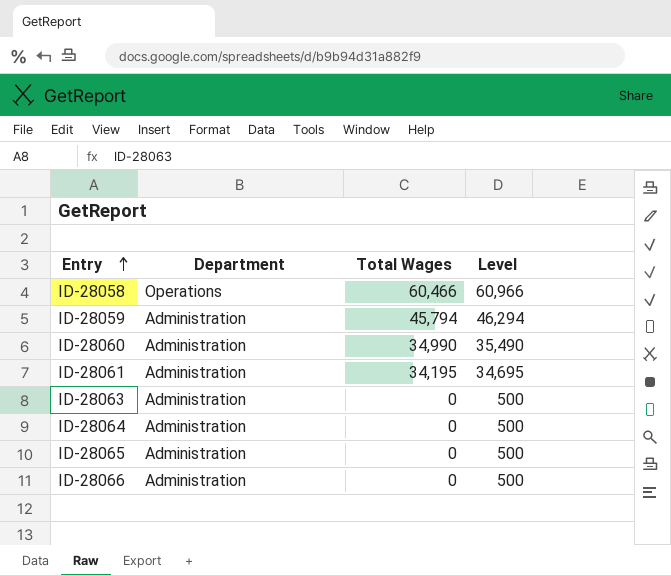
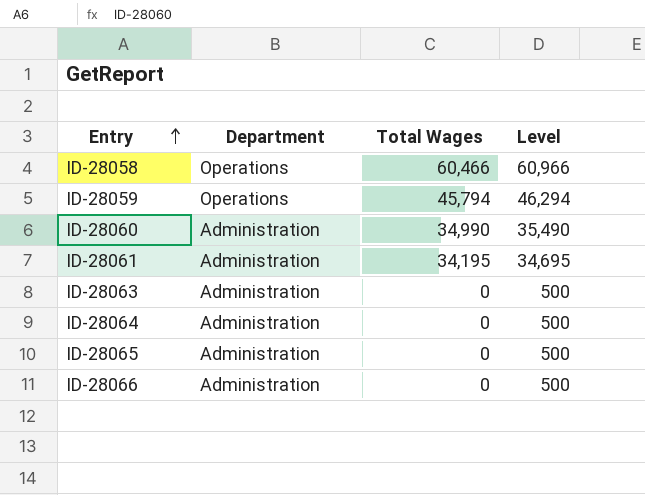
ID-28059 | Department: Administration -> Operations

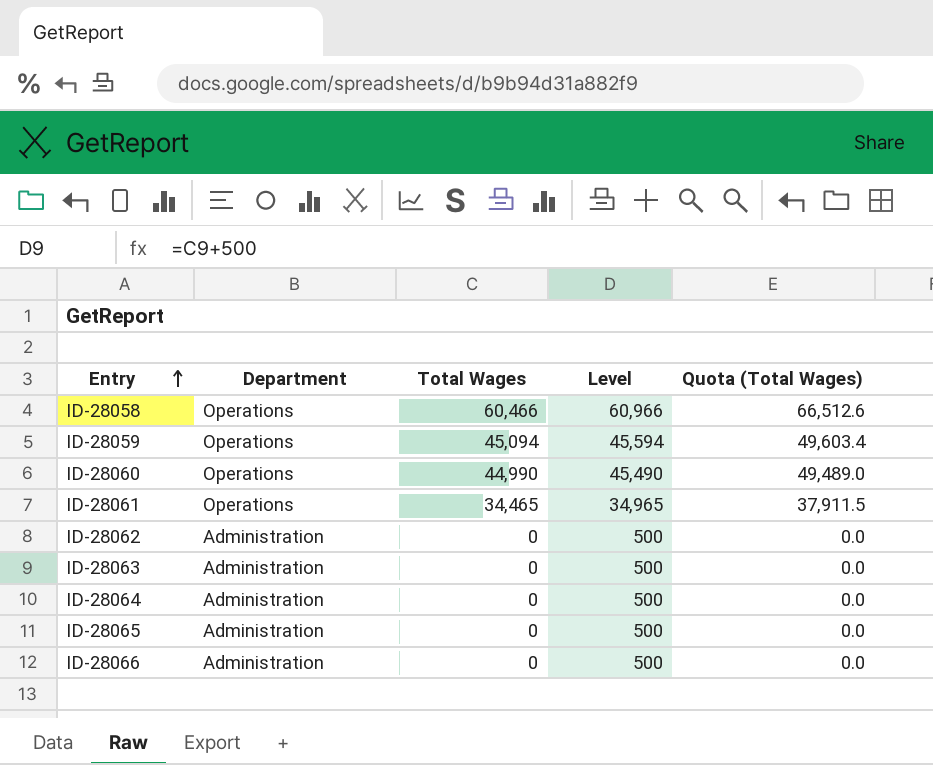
column Quota (Total Wages) | formula: none -> [Total Wages] * 1.1
ID-28059 | Total Wages: 45,794 -> 45,094
ID-28059 | Level: 46,294 -> 45,594
ID-28060 | Department: Administration -> Operations
ID-28060 | Total Wages: 34,990 -> 44,990
ID-28060 | Level: 35,490 -> 45,490
ID-28061 | Department: Administration -> Operations
ID-28061 | Total Wages: 34,195 -> 34,465
ID-28061 | Level: 34,695 -> 34,965
row ID-28062: none -> Administration | 0 | 500 | 0.0

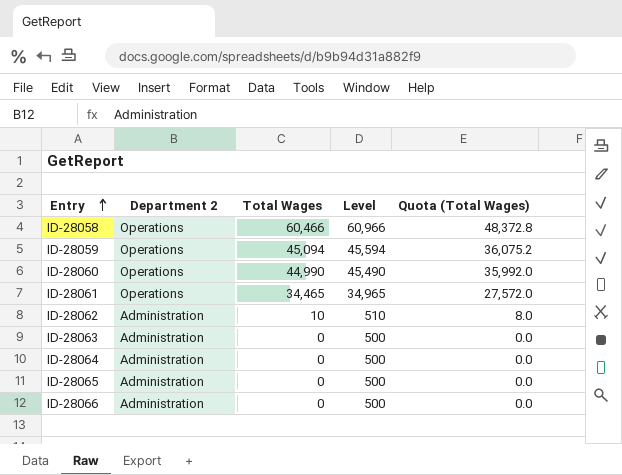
column name: Department -> Department 2
column Quota (Total Wages) | formula: [Total Wages] * 1.1 -> [Total Wages] * 0.8
ID-28062 | Total Wages: 0 -> 10
ID-28062 | Level: 500 -> 510

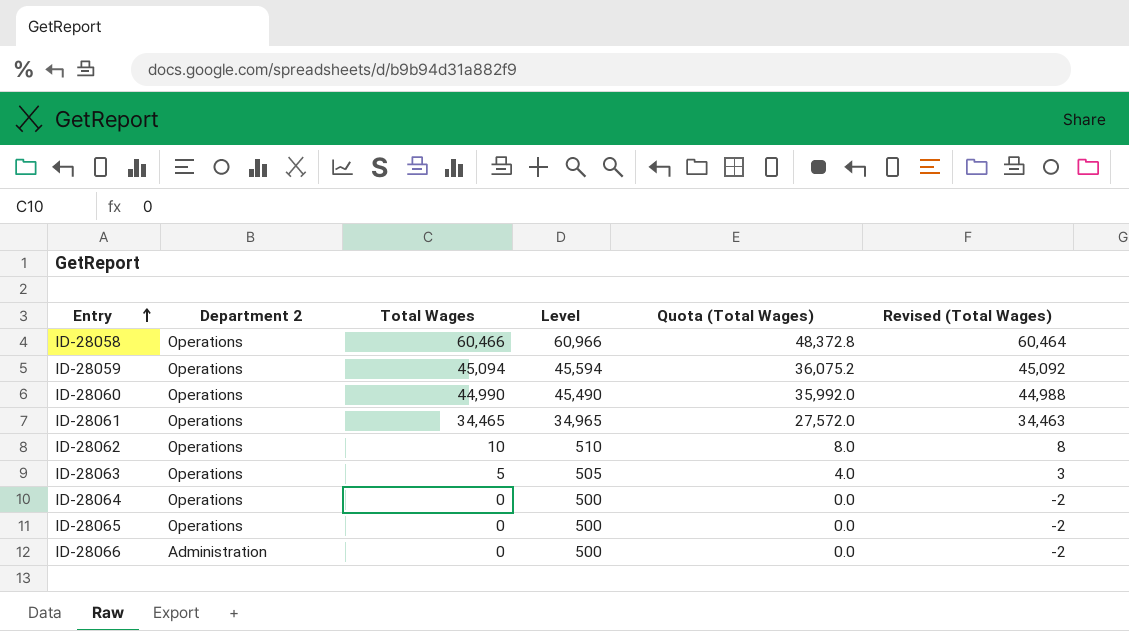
column Revised (Total Wages) | formula: none -> [Total Wages] - 2
ID-28062 | Department 2: Administration -> Operations
ID-28063 | Department 2: Administration -> Operations
ID-28063 | Total Wages: 0 -> 5
ID-28063 | Level: 500 -> 505
ID-28063 | Quota (Total Wages): 0.0 -> 4.0
ID-28064 | Department 2: Administration -> Operations
ID-28065 | Department 2: Administration -> Operations

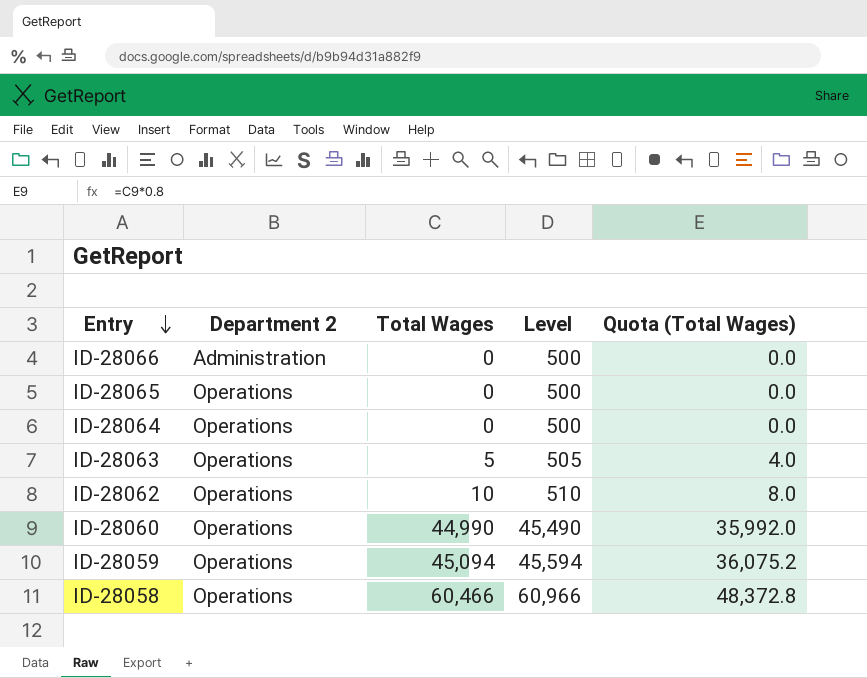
row order: Entry ascending -> Entry descending
column Revised (Total Wages) | formula: [Total Wages] - 2 -> none
row ID-28061: Operations | 34,465 | 34,965 | 27,572.0 | 34,463 -> none

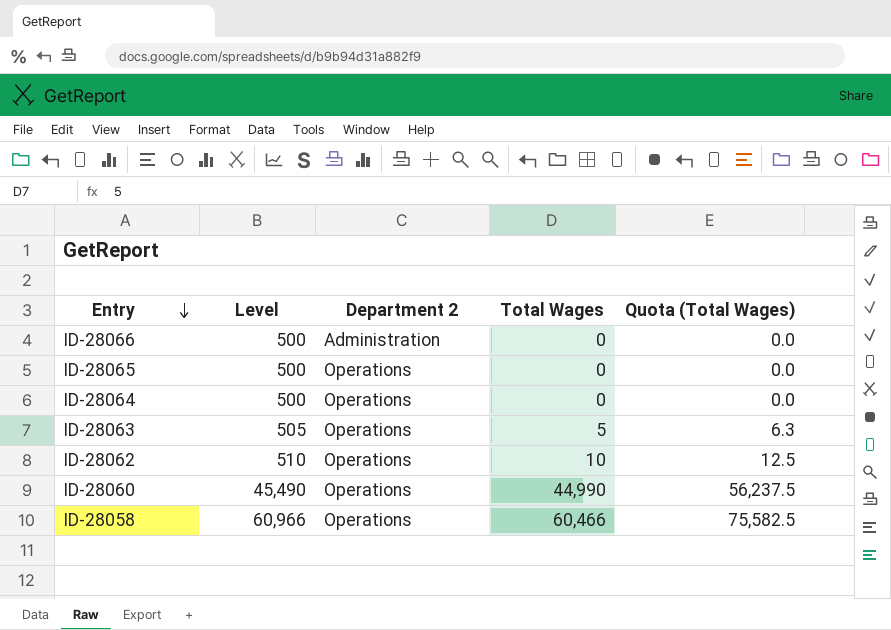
column Level | position: 4 -> 2
column Quota (Total Wages) | formula: [Total Wages] * 0.8 -> [Total Wages] * 1.25
row ID-28059: Operations | 45,094 | 45,594 | 36,075.2 -> none

